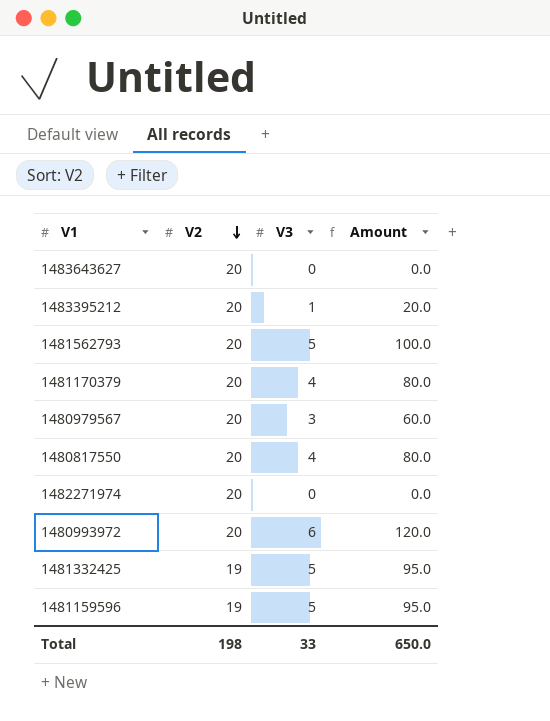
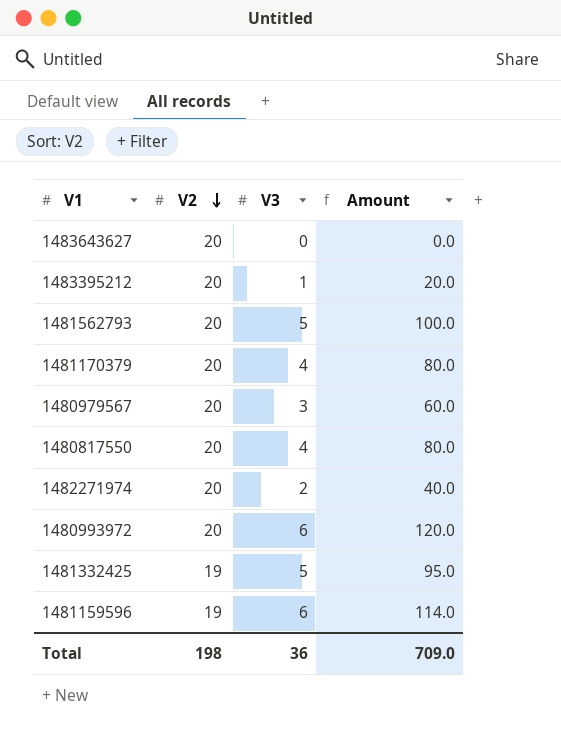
1482271974 | V3: 0 -> 2
1482271974 | Amount: 0.0 -> 40.0
1481159596 | V3: 5 -> 6
1481159596 | Amount: 95.0 -> 114.0
Total | V3: 33 -> 36
Total | Amount: 650.0 -> 709.0

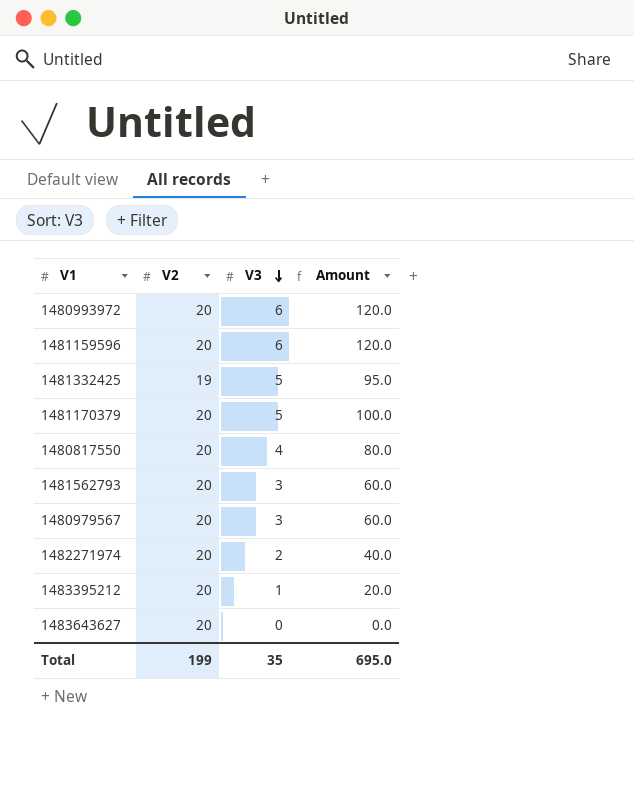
row order: V2 descending -> V3 descending
1481159596 | V2: 19 -> 20
1481159596 | Amount: 114.0 -> 120.0
1481170379 | V3: 4 -> 5
1481170379 | Amount: 80.0 -> 100.0
1481562793 | V3: 5 -> 3
1481562793 | Amount: 100.0 -> 60.0
Total | V2: 198 -> 199
Total | V3: 36 -> 35
Total | Amount: 709.0 -> 695.0

